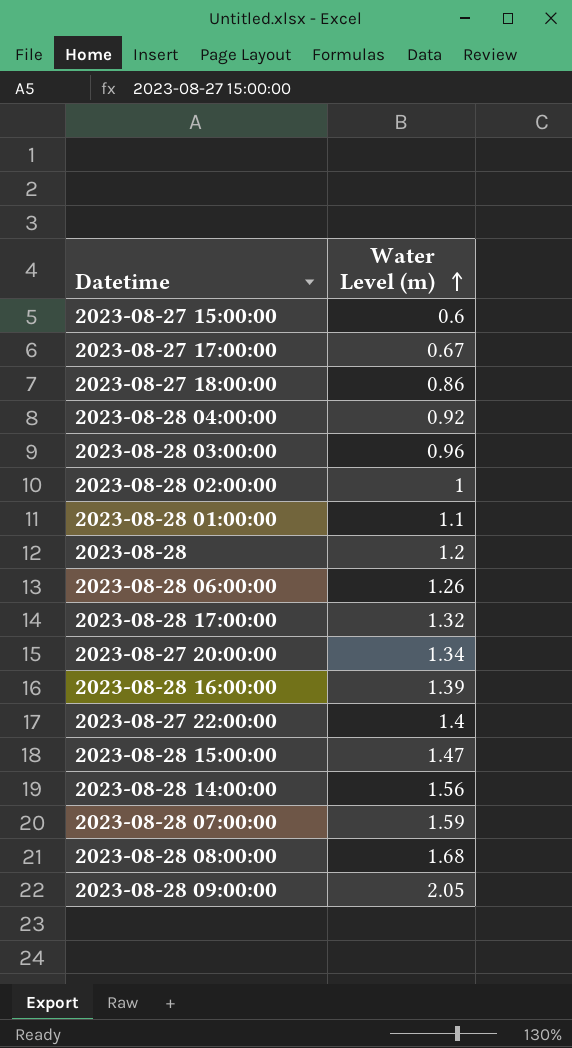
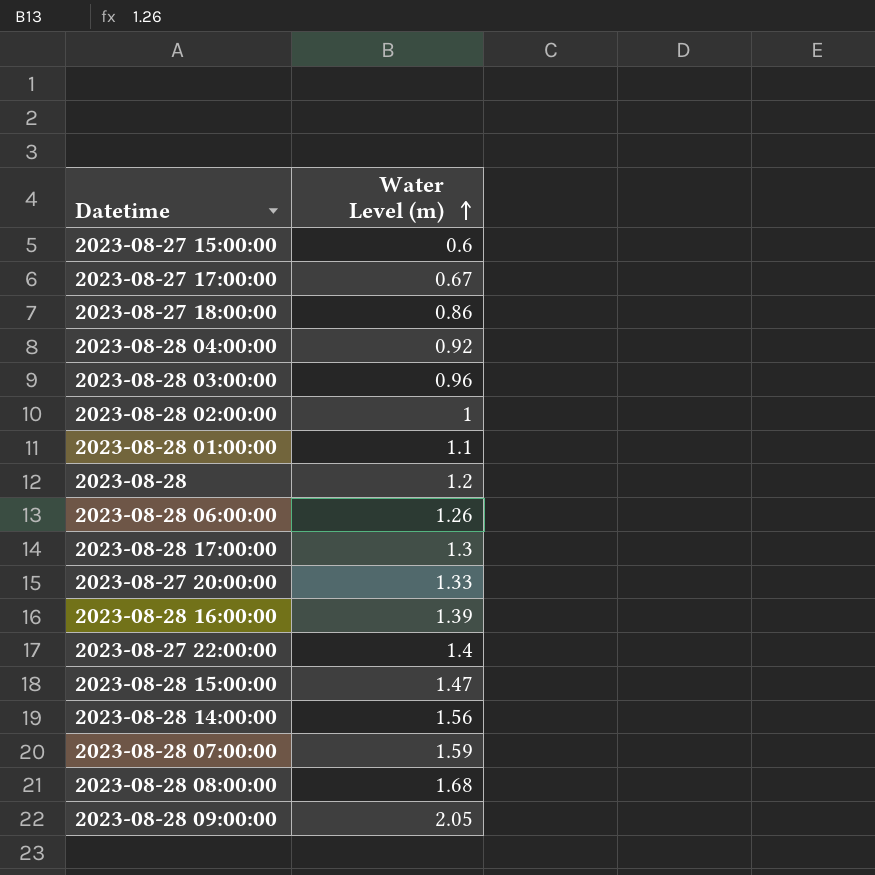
2023-08-28 17:00:00 | Water Level (m): 1.32 -> 1.3
2023-08-27 20:00:00 | Water Level (m): 1.34 -> 1.33

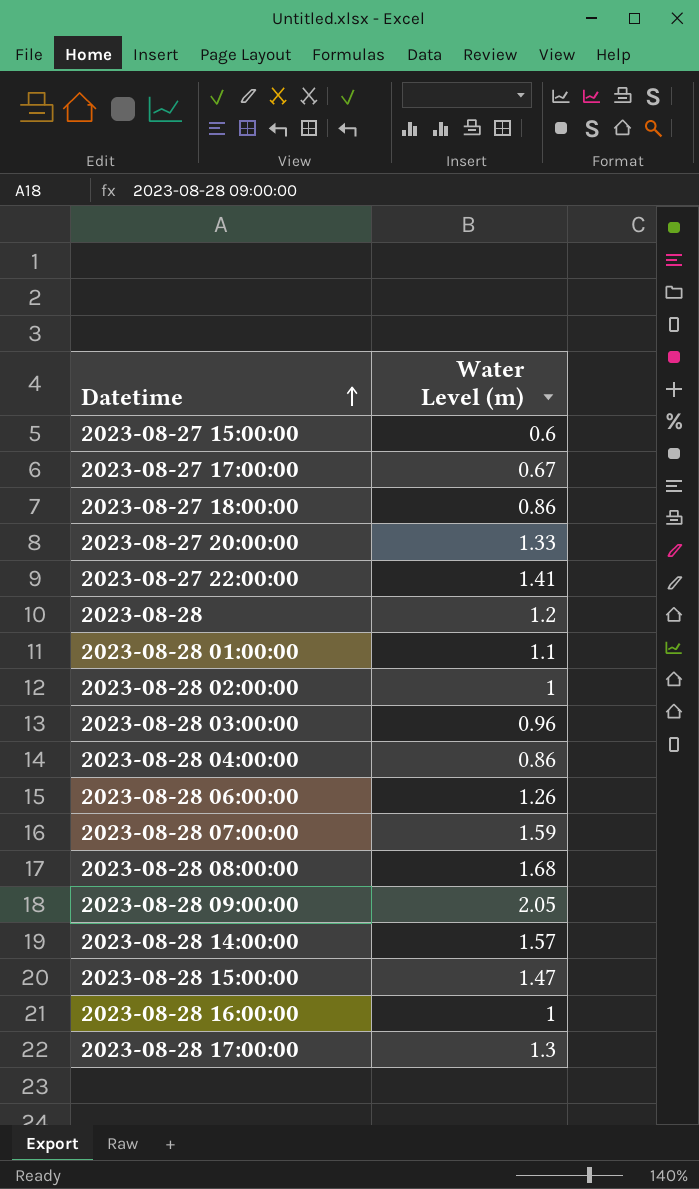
row order: Water Level (m) ascending -> Datetime ascending
2023-08-27 22:00:00 | Water Level (m): 1.4 -> 1.41
2023-08-28 04:00:00 | Water Level (m): 0.92 -> 0.86
2023-08-28 14:00:00 | Water Level (m): 1.56 -> 1.57
2023-08-28 16:00:00 | Water Level (m): 1.39 -> 1

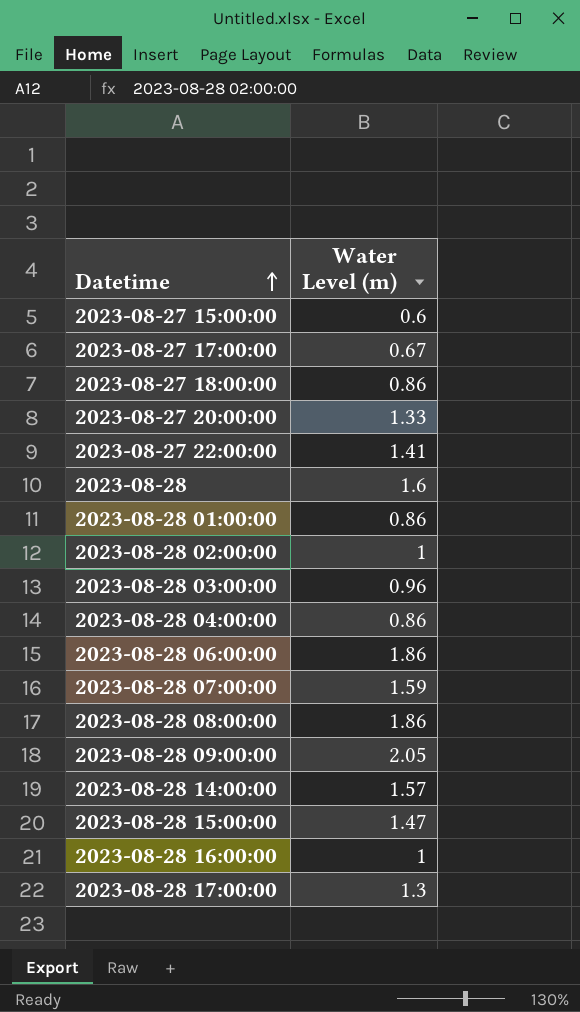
2023-08-28 | Water Level (m): 1.2 -> 1.6
2023-08-28 01:00:00 | Water Level (m): 1.1 -> 0.86
2023-08-28 06:00:00 | Water Level (m): 1.26 -> 1.86
2023-08-28 08:00:00 | Water Level (m): 1.68 -> 1.86

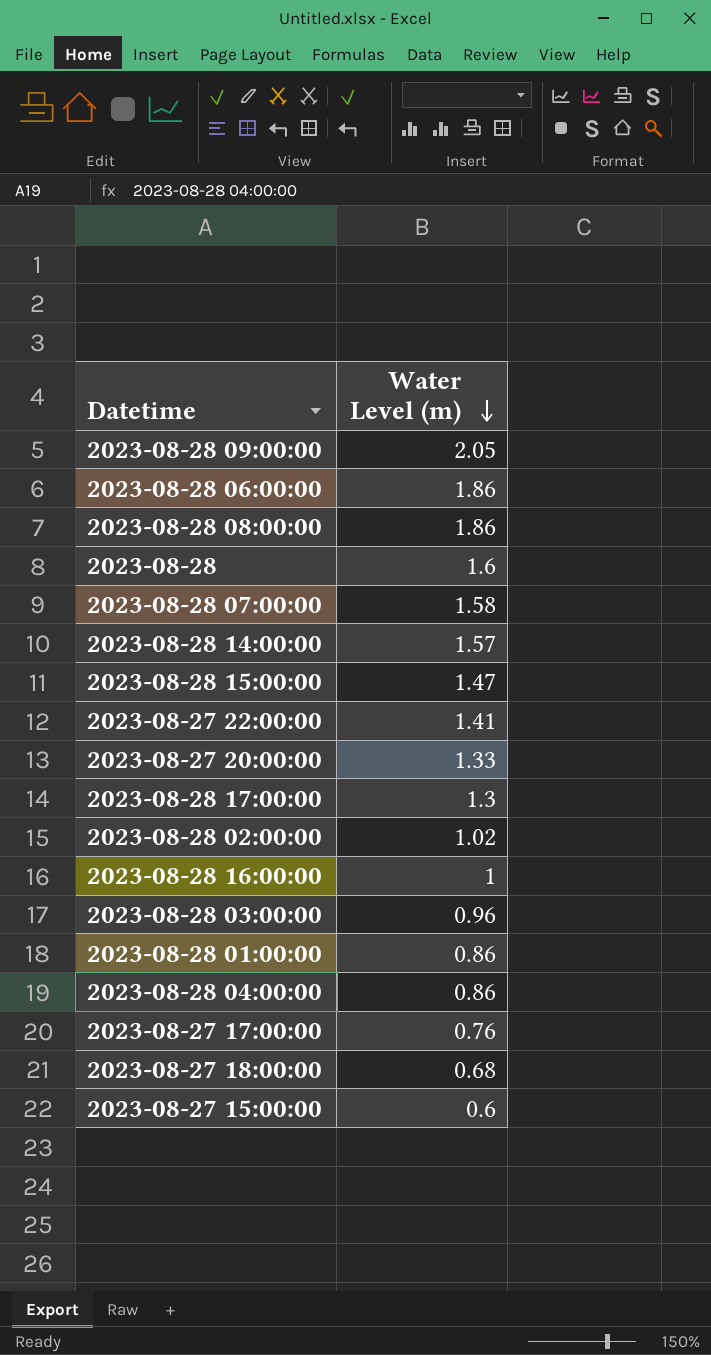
row order: Datetime ascending -> Water Level (m) descending
2023-08-28 07:00:00 | Water Level (m): 1.59 -> 1.58
2023-08-28 02:00:00 | Water Level (m): 1 -> 1.02
2023-08-27 17:00:00 | Water Level (m): 0.67 -> 0.76
2023-08-27 18:00:00 | Water Level (m): 0.86 -> 0.68

